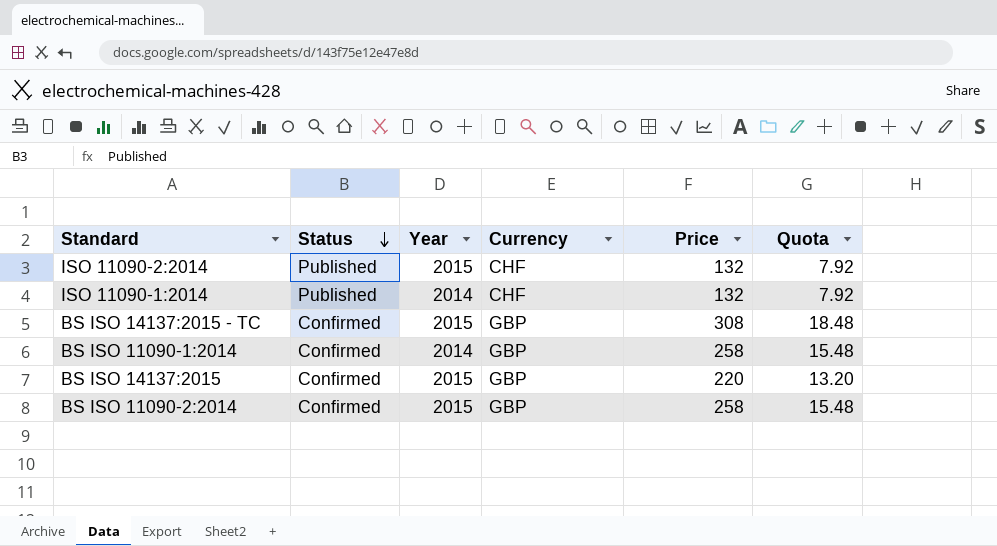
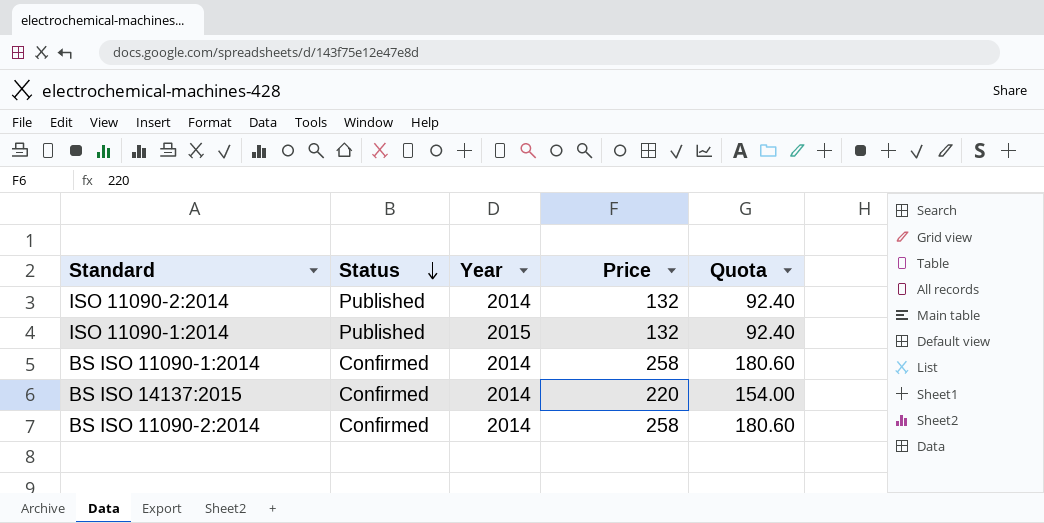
column Currency | position: 4 -> none
column Quota | formula: [Price] * 0.06 -> [Price] * 0.7
row BS ISO 14137:2015 - TC: Confirmed | 2015 | GBP | 308 | 18.48 -> none
ISO 11090-2:2014 | Year: 2015 -> 2014
ISO 11090-1:2014 | Year: 2014 -> 2015
BS ISO 14137:2015 | Year: 2015 -> 2014
BS ISO 11090-2:2014 | Year: 2015 -> 2014

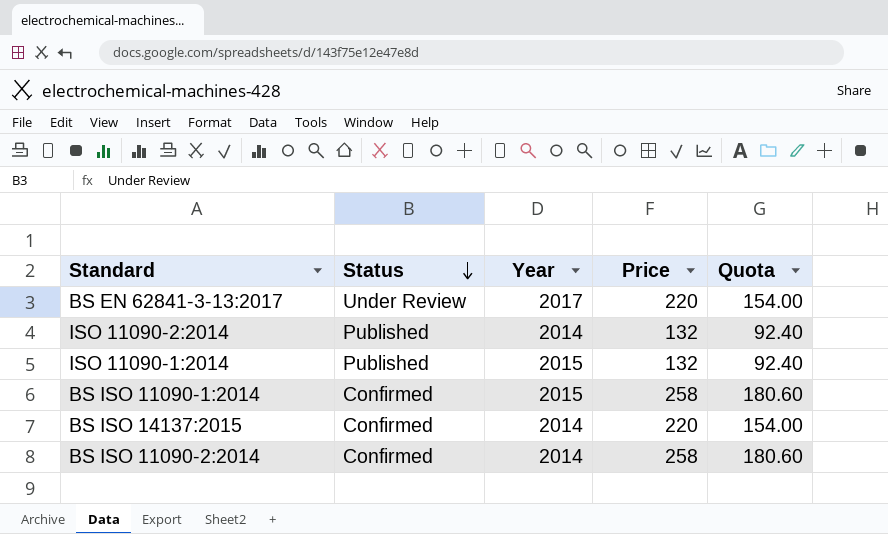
row BS EN 62841-3-13:2017: none -> Under Review | 2017 | 220 | 154.00
BS ISO 11090-1:2014 | Year: 2014 -> 2015

